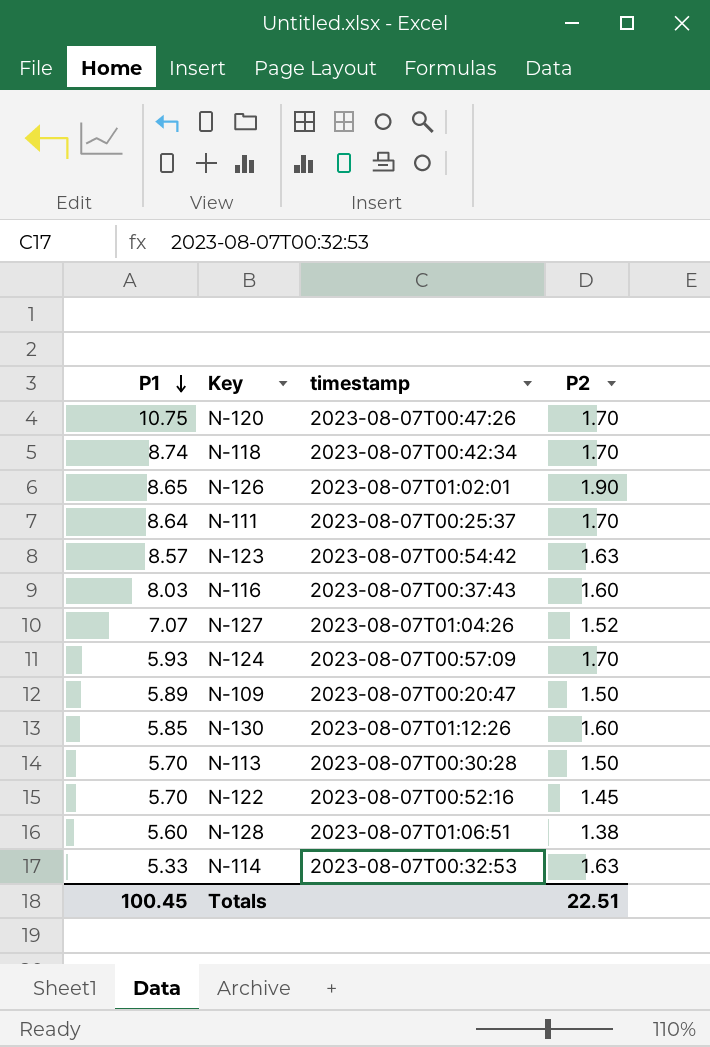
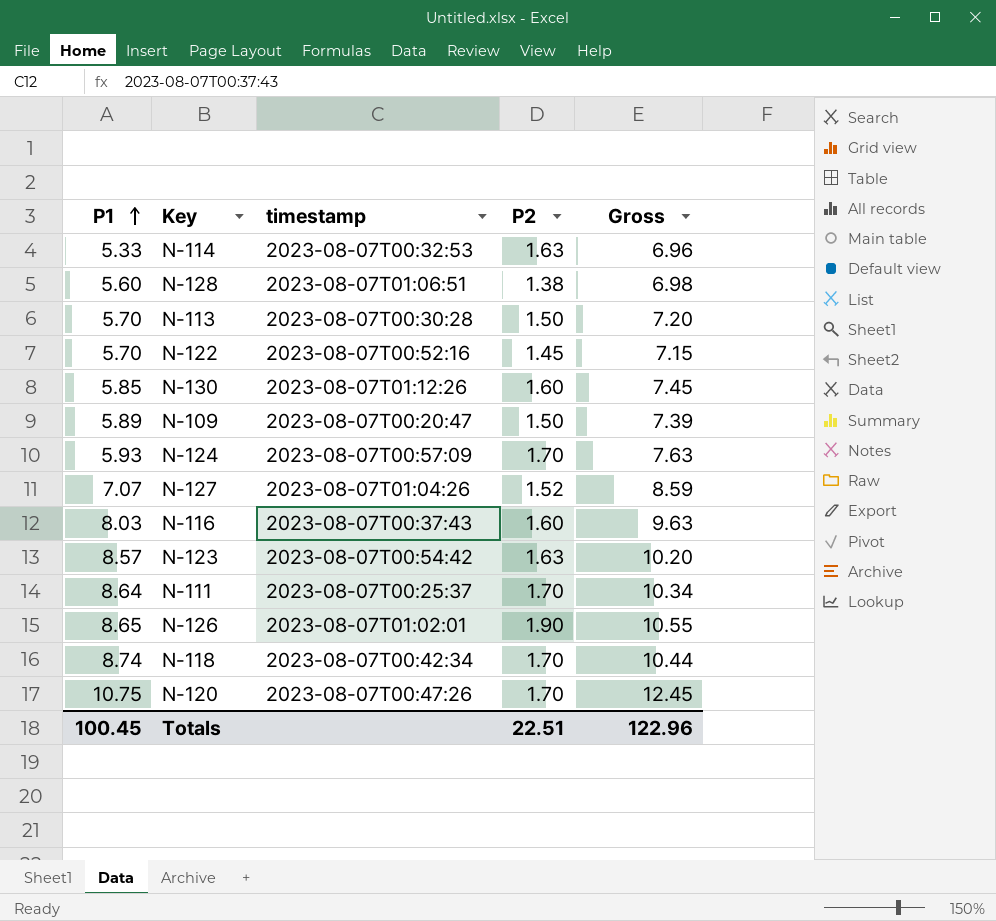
row order: P1 descending -> P1 ascending
column Gross | formula: none -> [P1] + [P2]

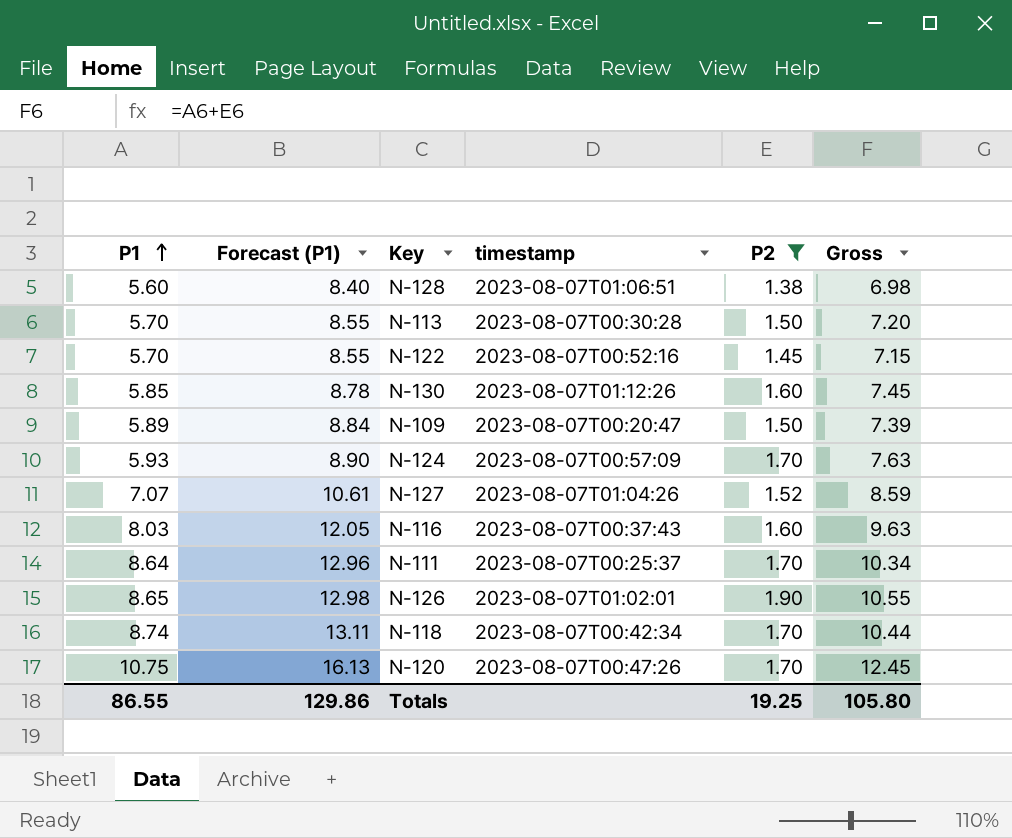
filter: none -> P2 != 1.63
column Forecast (P1) | formula: none -> [P1] * 1.5
Totals | P1: 100.45 -> 86.55
Totals | P2: 22.51 -> 19.25
Totals | Gross: 122.96 -> 105.80

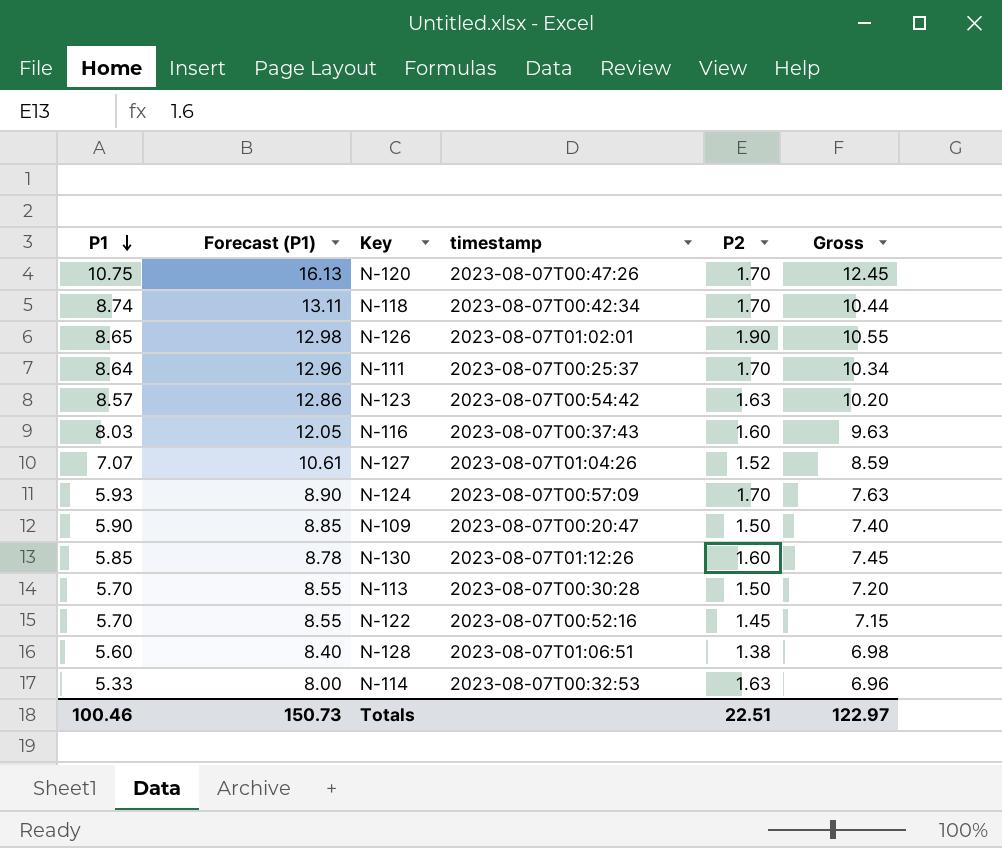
filter: P2 != 1.63 -> none
row order: P1 ascending -> P1 descending
N-109 | P1: 5.89 -> 5.90
N-109 | Forecast (P1): 8.84 -> 8.85
N-109 | Gross: 7.39 -> 7.40
Totals | P1: 86.55 -> 100.46
Totals | Forecast (P1): 129.86 -> 150.73
Totals | P2: 19.25 -> 22.51
Totals | Gross: 105.80 -> 122.97

